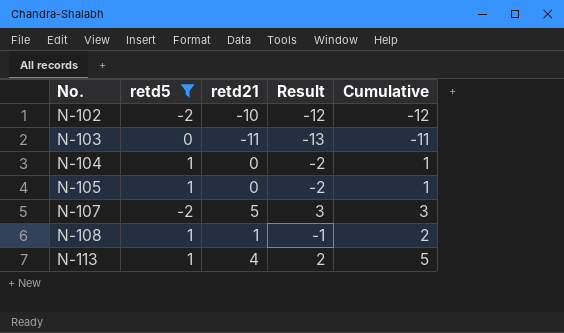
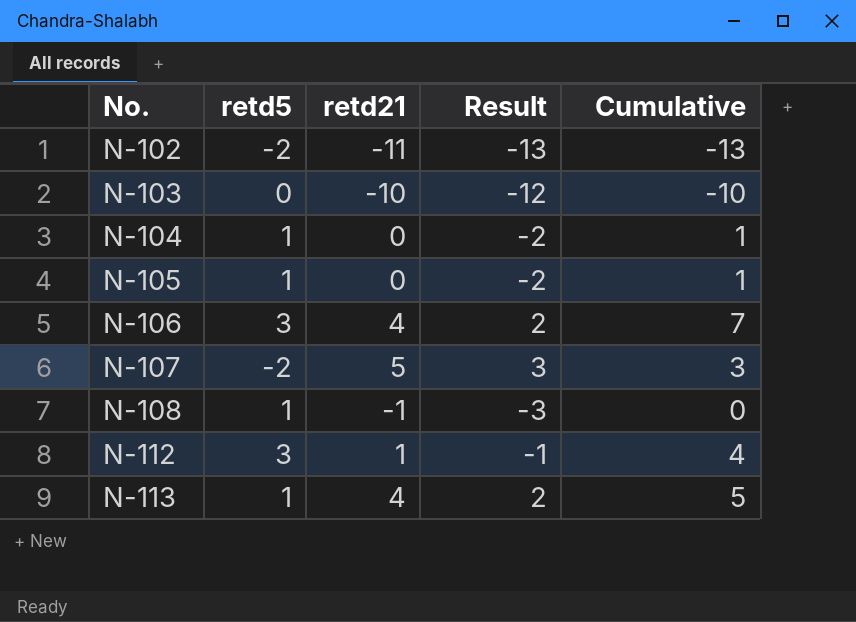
filter: retd5 != 3 -> none
N-102 | retd21: -10 -> -11
N-102 | Result: -12 -> -13
N-102 | Cumulative: -12 -> -13
N-103 | retd21: -11 -> -10
N-103 | Result: -13 -> -12
N-103 | Cumulative: -11 -> -10
N-108 | retd21: 1 -> -1
N-108 | Result: -1 -> -3
N-108 | Cumulative: 2 -> 0

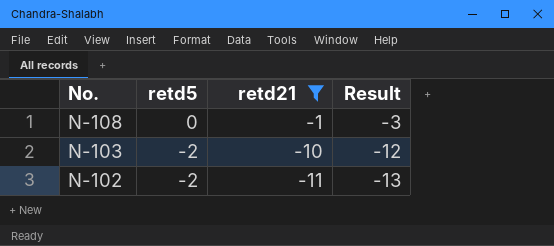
filter: none -> retd21 <= -1
row order: No. ascending -> No. descending
column Cumulative | formula: [retd5] + [retd21] -> none
N-108 | retd5: 1 -> 0
N-103 | retd5: 0 -> -2

